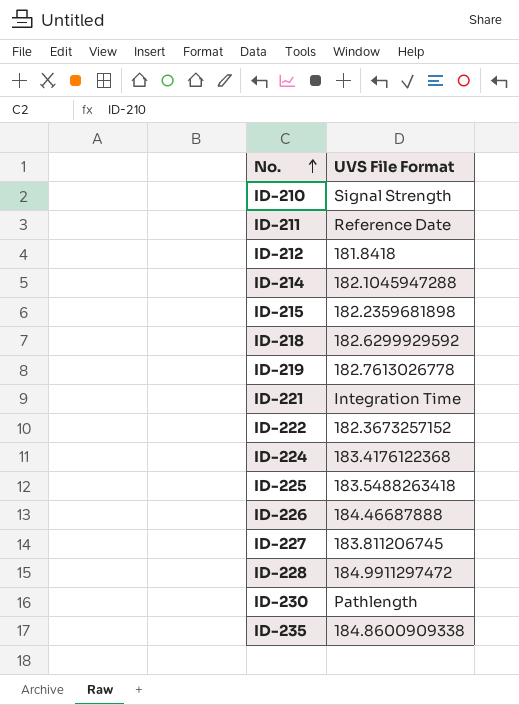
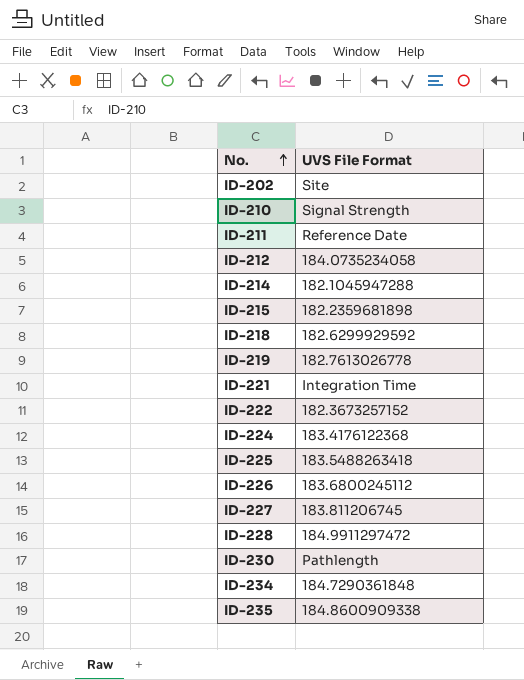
row ID-202: none -> Site
ID-212 | UVS File Format: 181.8418 -> 184.0735234058
ID-226 | UVS File Format: 184.46687888 -> 183.6800245112
row ID-234: none -> 184.7290361848

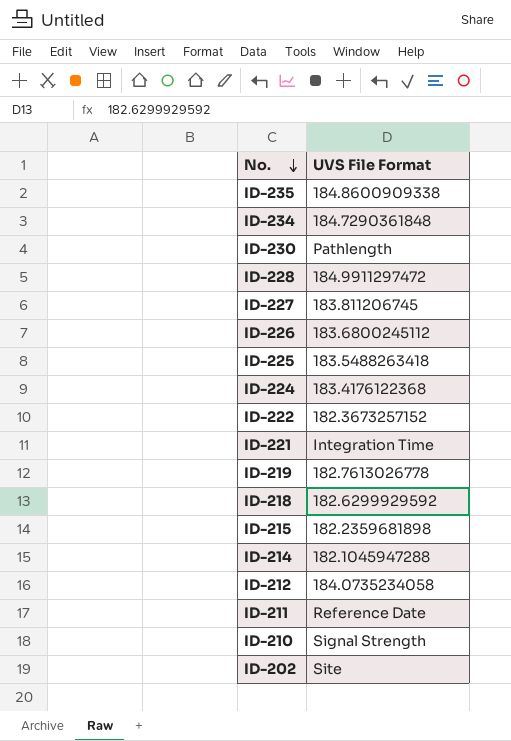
row order: No. ascending -> No. descending

